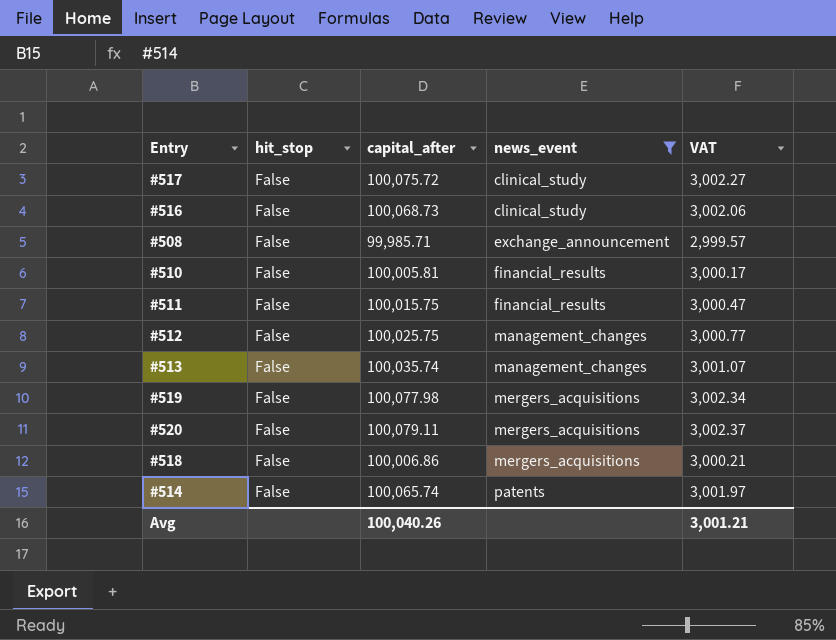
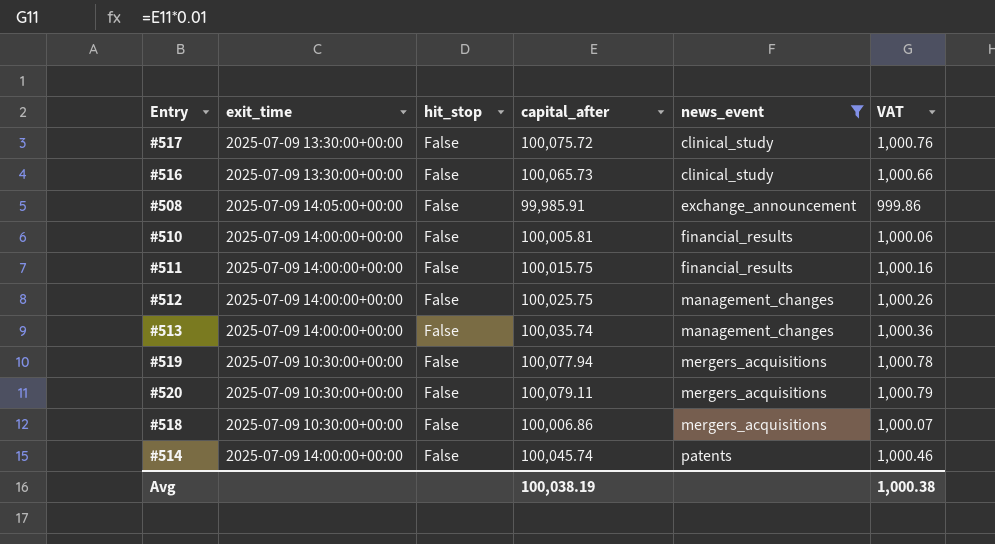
column exit_time | position: none -> 2
column VAT | formula: [capital_after] * 0.03 -> [capital_after] * 0.01
#516 | capital_after: 100,068.73 -> 100,065.73
#508 | capital_after: 99,985.71 -> 99,985.91
#519 | capital_after: 100,077.98 -> 100,077.94
#514 | capital_after: 100,065.74 -> 100,045.74
Avg | capital_after: 100,040.26 -> 100,038.19
Avg | VAT: 3,001.21 -> 1,000.38

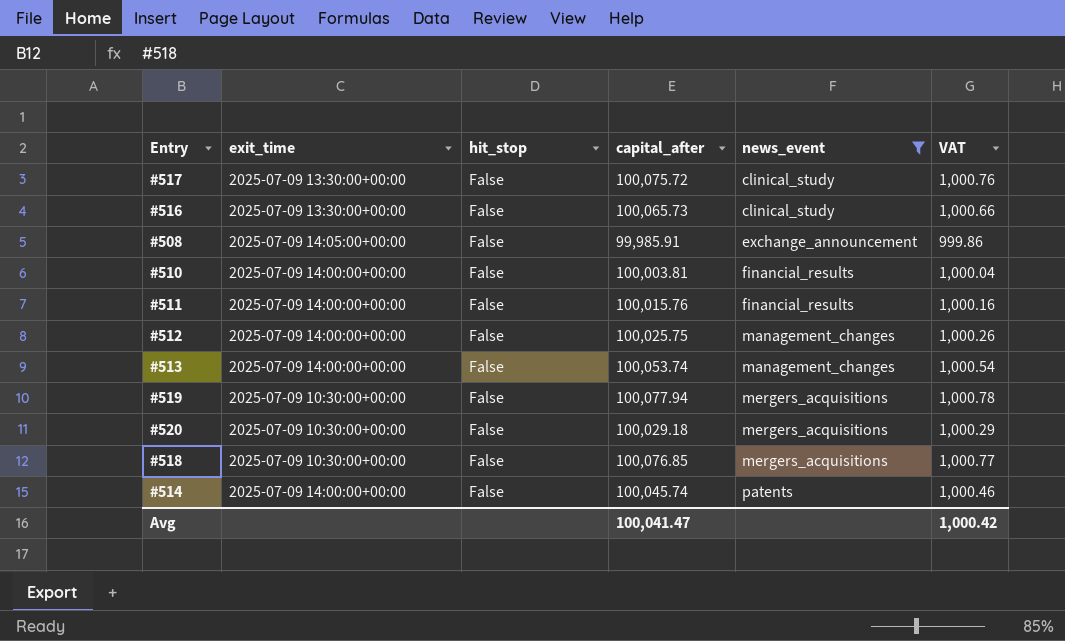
#510 | capital_after: 100,005.81 -> 100,003.81
#510 | VAT: 1,000.06 -> 1,000.04
#511 | capital_after: 100,015.75 -> 100,015.76
#513 | capital_after: 100,035.74 -> 100,053.74
#513 | VAT: 1,000.36 -> 1,000.54
#520 | capital_after: 100,079.11 -> 100,029.18
#520 | VAT: 1,000.79 -> 1,000.29
#518 | capital_after: 100,006.86 -> 100,076.85
#518 | VAT: 1,000.07 -> 1,000.77
Avg | capital_after: 100,038.19 -> 100,041.47
Avg | VAT: 1,000.38 -> 1,000.42

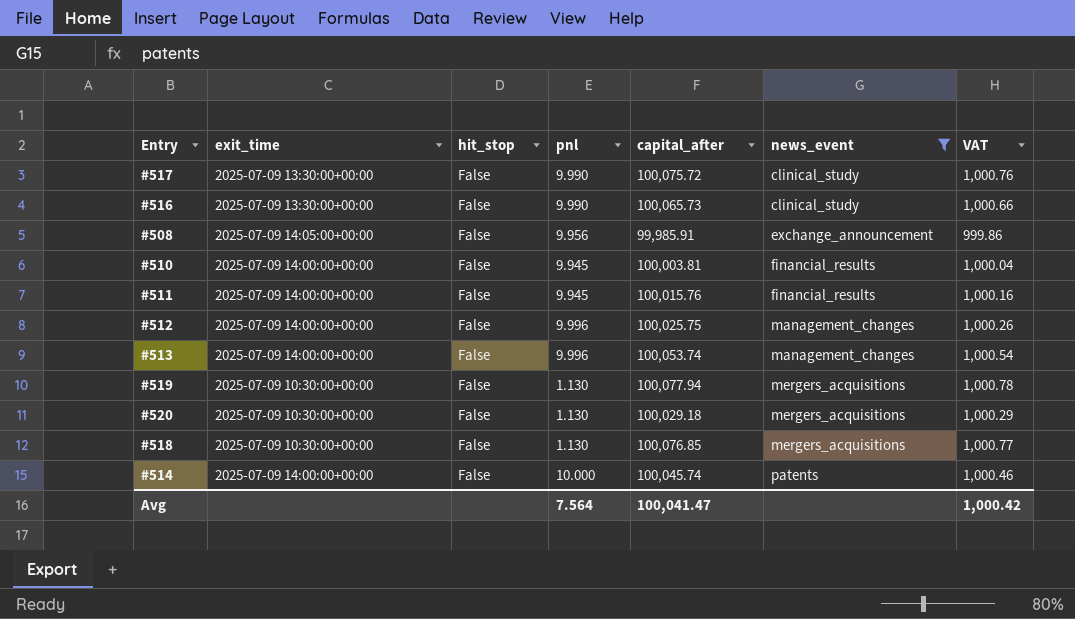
column pnl | position: none -> 4

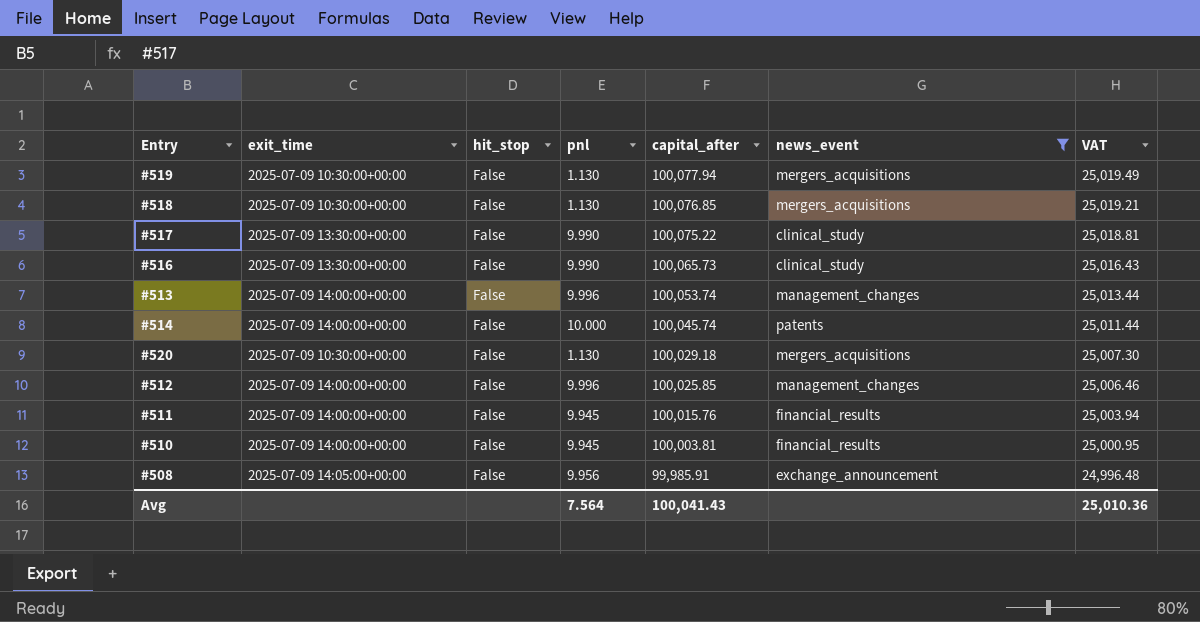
row order: news_event ascending -> capital_after descending
column VAT | formula: [capital_after] * 0.01 -> [capital_after] * 0.25
#517 | capital_after: 100,075.72 -> 100,075.22
#512 | capital_after: 100,025.75 -> 100,025.85
Avg | capital_after: 100,041.47 -> 100,041.43
Avg | VAT: 1,000.42 -> 25,010.36

